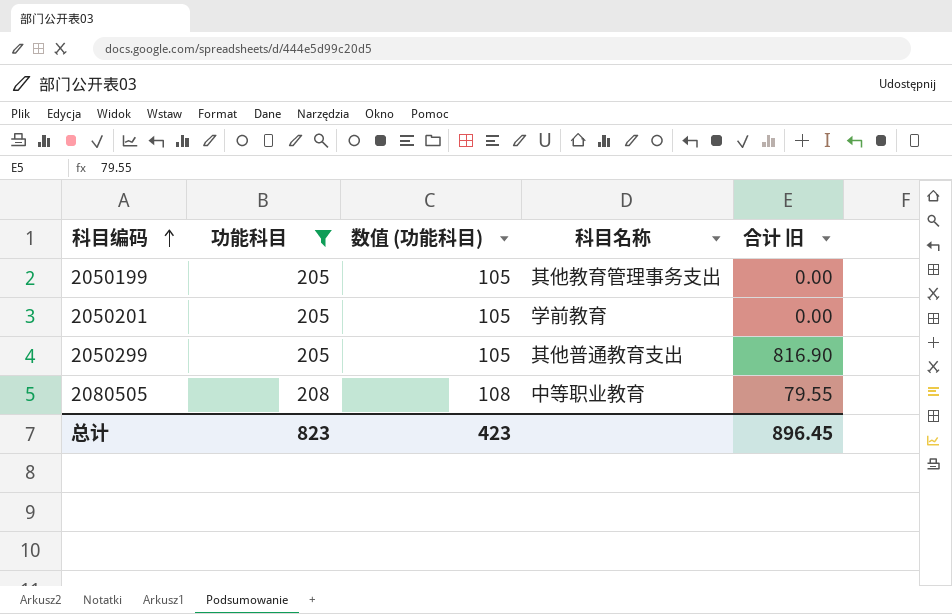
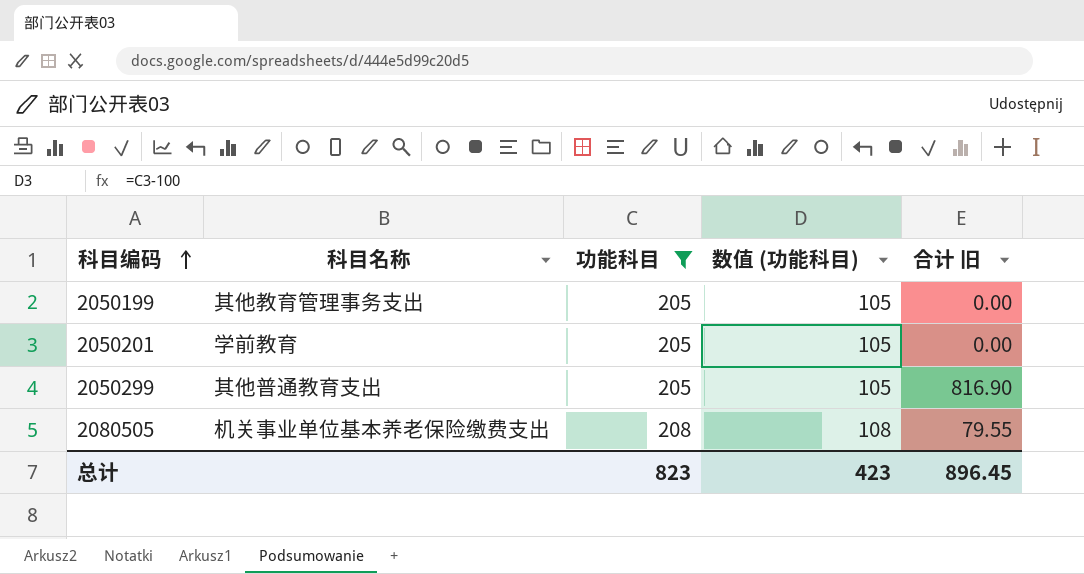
column 科目名称 | position: 4 -> 2
2080505 | 科目名称: 中等职业教育 -> 机关事业单位基本养老保险缴费支出

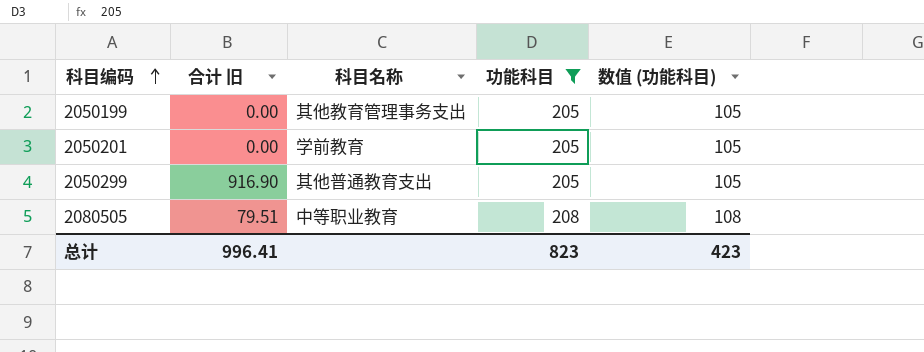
column 合计 旧 | position: 5 -> 2
2050299 | 合计 旧: 816.90 -> 916.90
2080505 | 合计 旧: 79.55 -> 79.51
2080505 | 科目名称: 机关事业单位基本养老保险缴费支出 -> 中等职业教育
总计 | 合计 旧: 896.45 -> 996.41

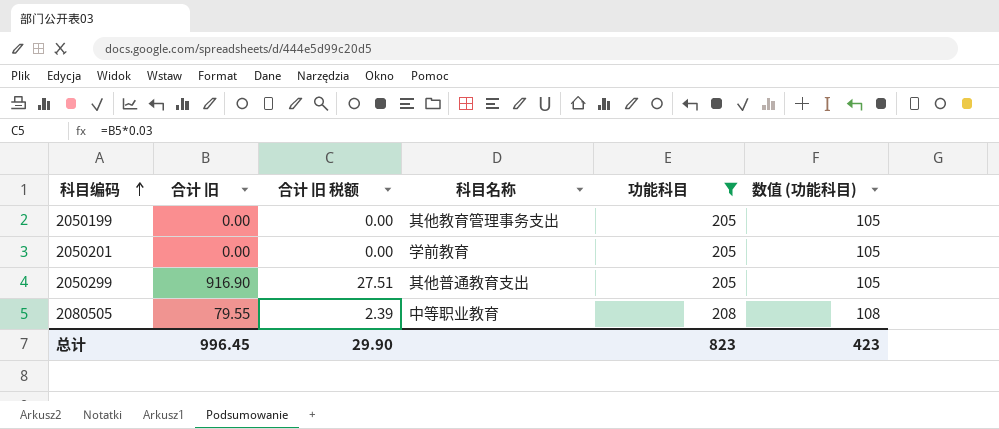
column 合计 旧 税额 | formula: none -> [合计 旧] * 0.03
2080505 | 合计 旧: 79.51 -> 79.55
总计 | 合计 旧: 996.41 -> 996.45

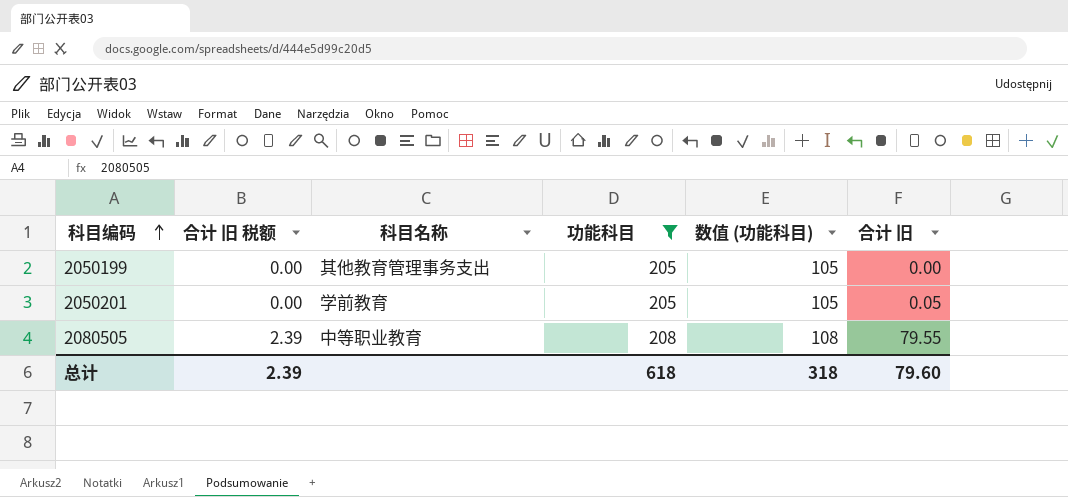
column 合计 旧 | position: 2 -> 6
row 2050299: 916.90 | 27.51 | 其他普通教育支出 | 205 | 105 -> none
2050201 | 合计 旧: 0.00 -> 0.05
总计 | 合计 旧 税额: 29.90 -> 2.39
总计 | 功能科目: 823 -> 618
总计 | 数值 (功能科目): 423 -> 318
总计 | 合计 旧: 996.45 -> 79.60

